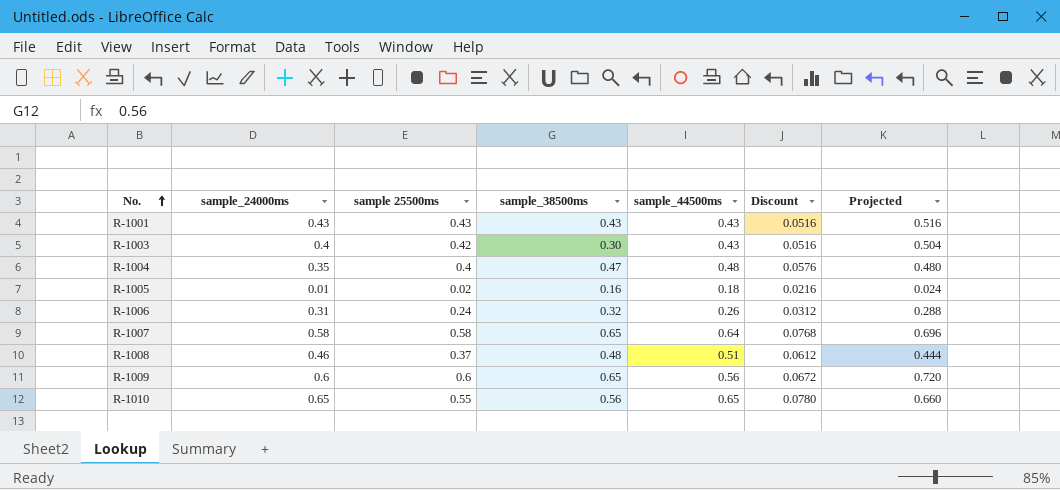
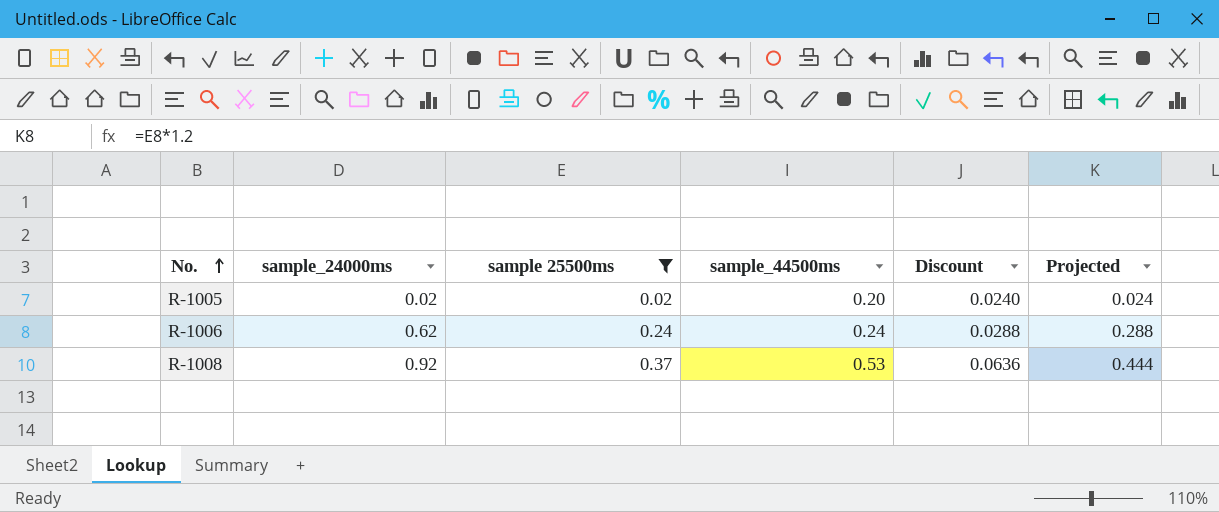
filter: none -> sample 25500ms <= 0.37
column sample_38500ms | position: 4 -> none
R-1005 | sample_24000ms: 0.01 -> 0.02
R-1005 | sample_44500ms: 0.18 -> 0.20
R-1005 | Discount: 0.0216 -> 0.0240
R-1006 | sample_24000ms: 0.31 -> 0.62
R-1006 | sample_44500ms: 0.26 -> 0.24
R-1006 | Discount: 0.0312 -> 0.0288
R-1008 | sample_24000ms: 0.46 -> 0.92
R-1008 | sample_44500ms: 0.51 -> 0.53
R-1008 | Discount: 0.0612 -> 0.0636

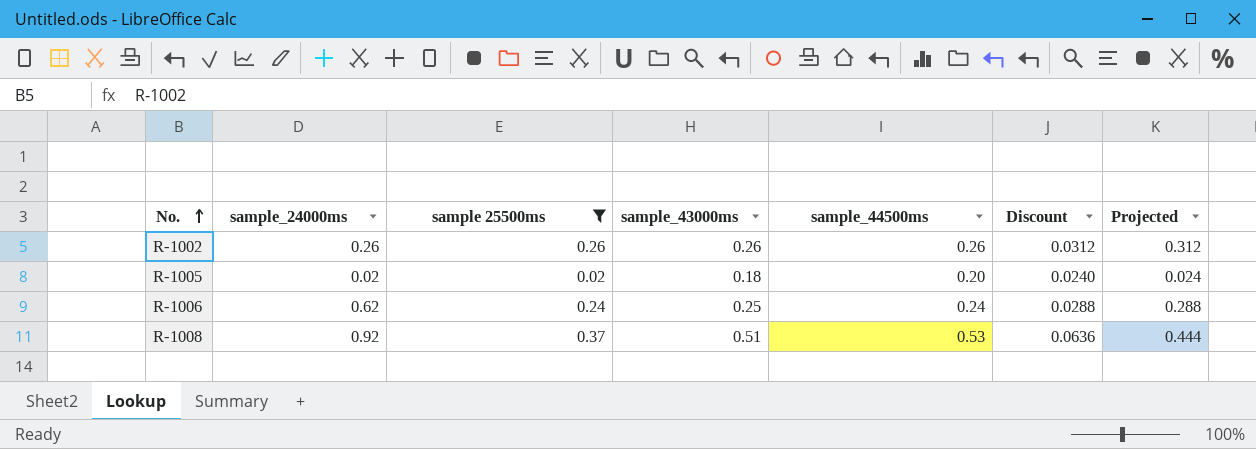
column sample_43000ms | position: none -> 4
row R-1002: none -> 0.26 | 0.26 | 0.26 | 0.26 | 0.0312 | 0.312

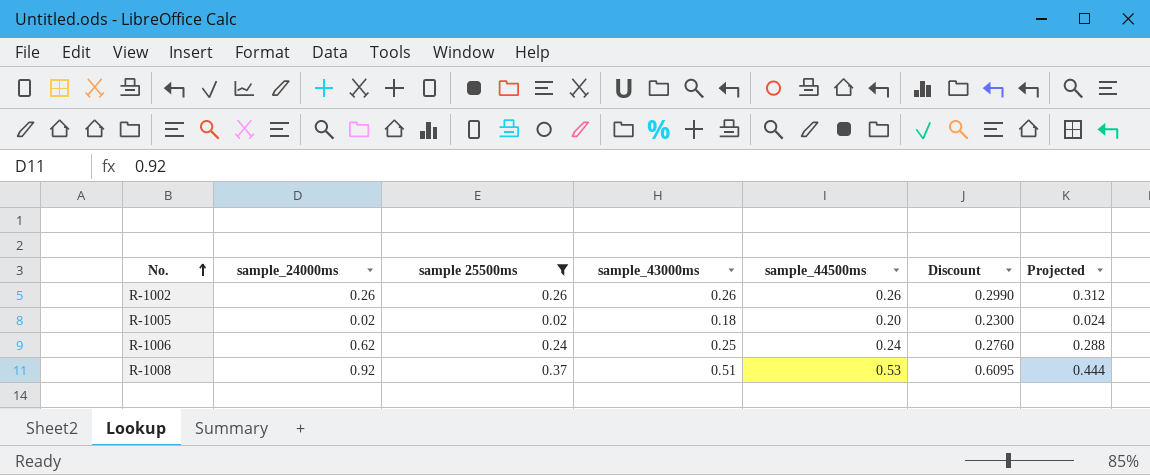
column Discount | formula: [sample_44500ms] * 0.12 -> [sample_44500ms] * 1.15

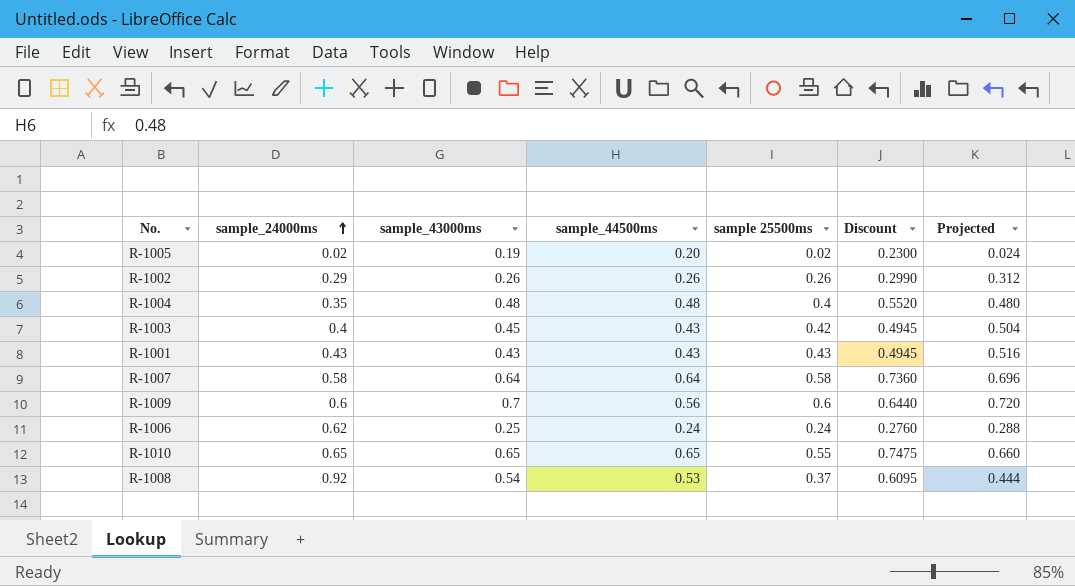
filter: sample 25500ms <= 0.37 -> none
row order: No. ascending -> sample_24000ms ascending
column sample 25500ms | position: 3 -> 5
R-1005 | sample_43000ms: 0.18 -> 0.19
R-1002 | sample_24000ms: 0.26 -> 0.29
R-1008 | sample_43000ms: 0.51 -> 0.54

